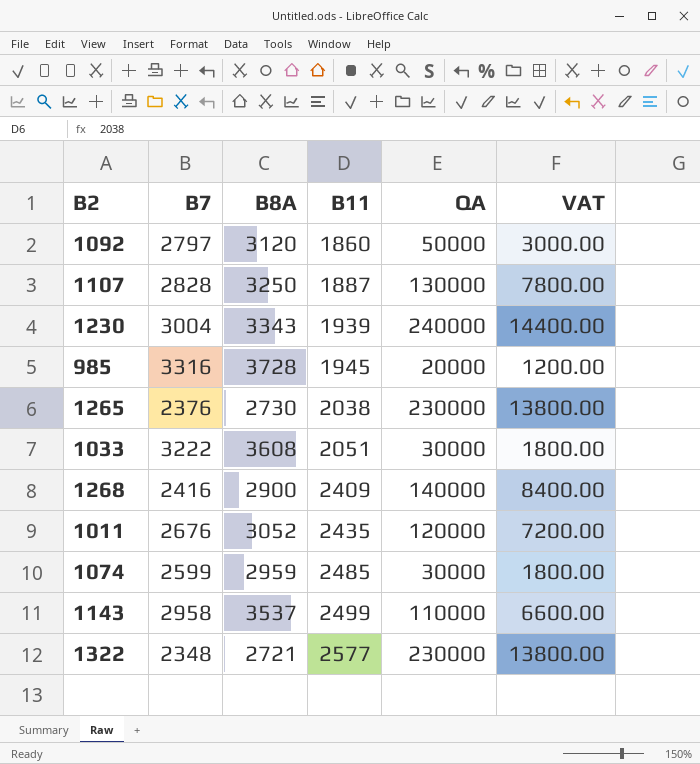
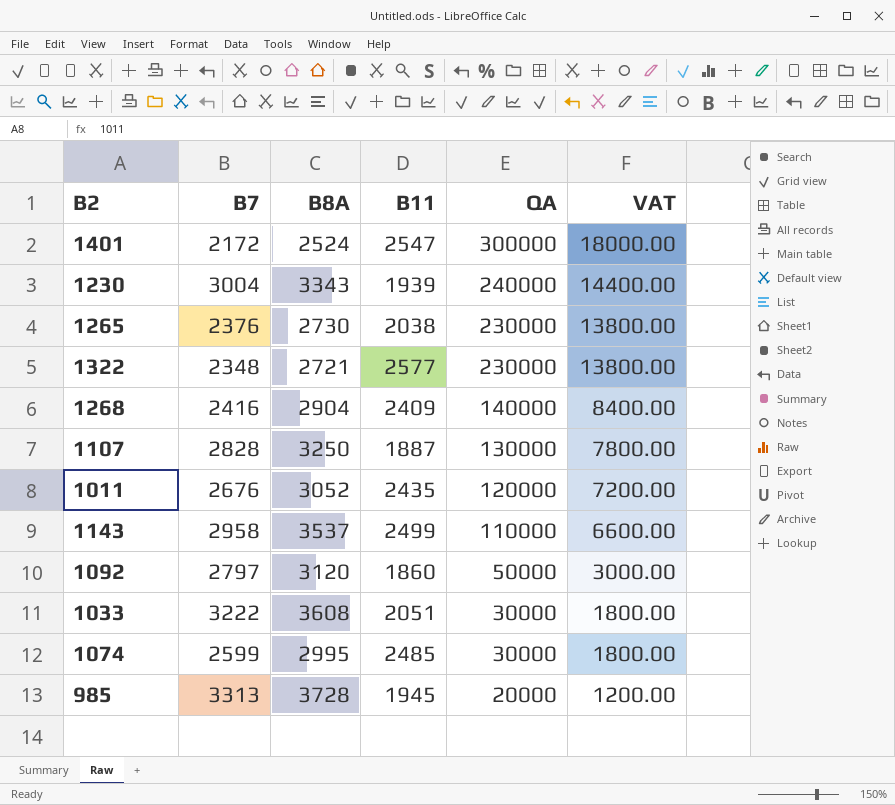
row order: B11 ascending -> QA descending
row 1401: none -> 2172 | 2524 | 2547 | 300000 | 18000.00
1268 | B8A: 2900 -> 2904
1074 | B8A: 2959 -> 2995
985 | B7: 3316 -> 3313

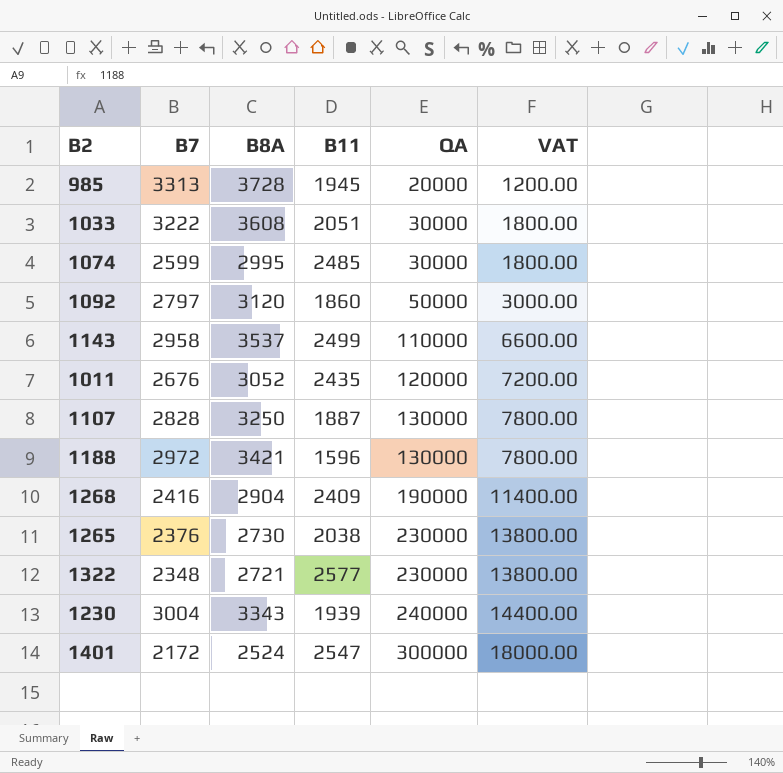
row order: QA descending -> QA ascending
row 1188: none -> 2972 | 3421 | 1596 | 130000 | 7800.00
1268 | QA: 140000 -> 190000
1268 | VAT: 8400.00 -> 11400.00

